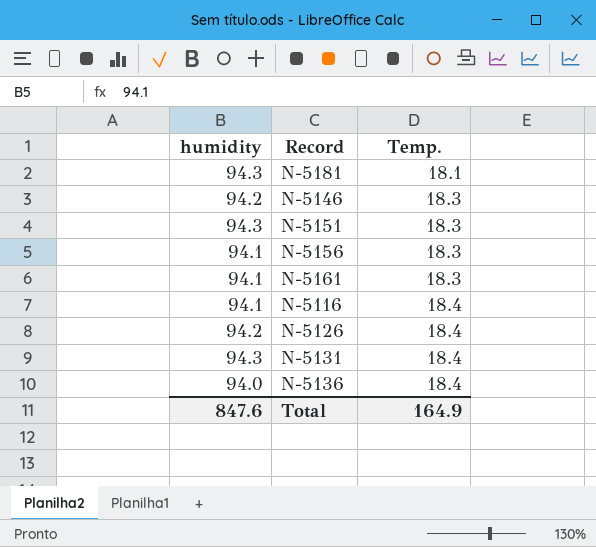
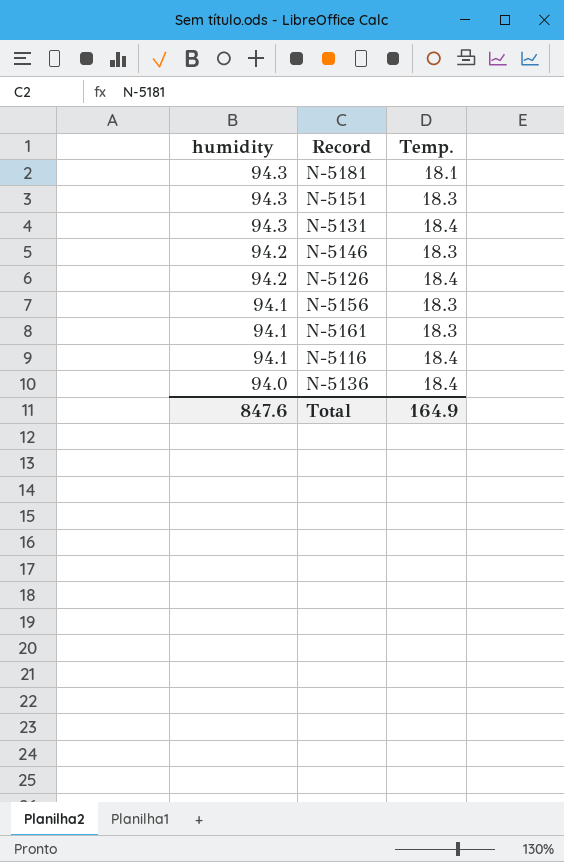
row order: Temp. ascending -> humidity descending

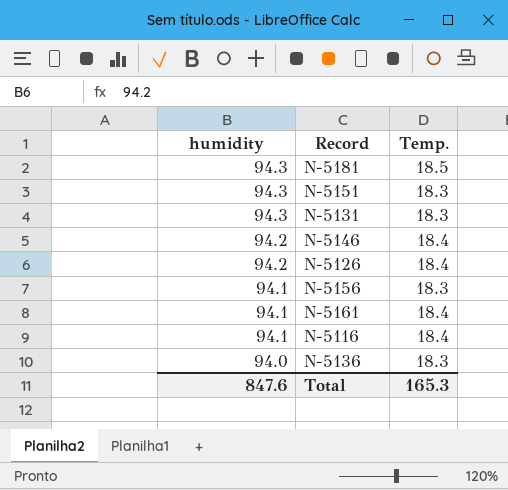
N-5181 | Temp.: 18.1 -> 18.5
N-5131 | Temp.: 18.4 -> 18.3
N-5146 | Temp.: 18.3 -> 18.4
N-5161 | Temp.: 18.3 -> 18.4
N-5136 | Temp.: 18.4 -> 18.3
Total | Temp.: 164.9 -> 165.3

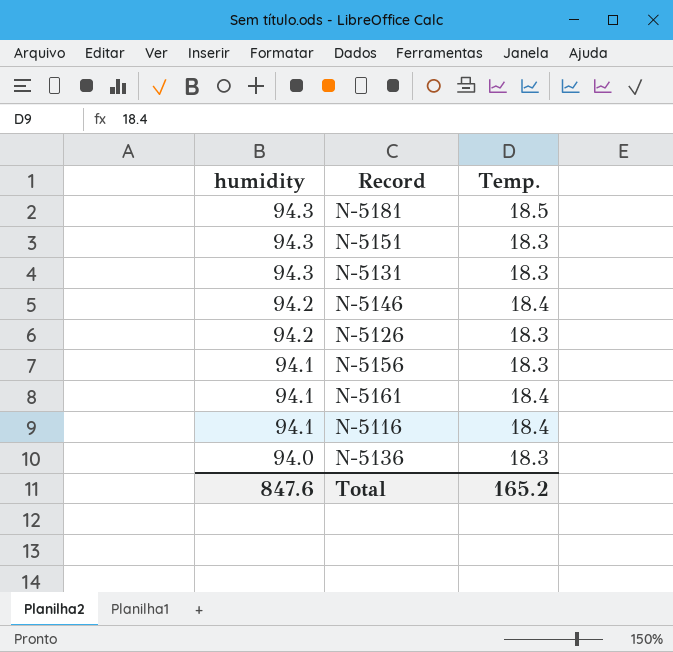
N-5126 | Temp.: 18.4 -> 18.3
Total | Temp.: 165.3 -> 165.2

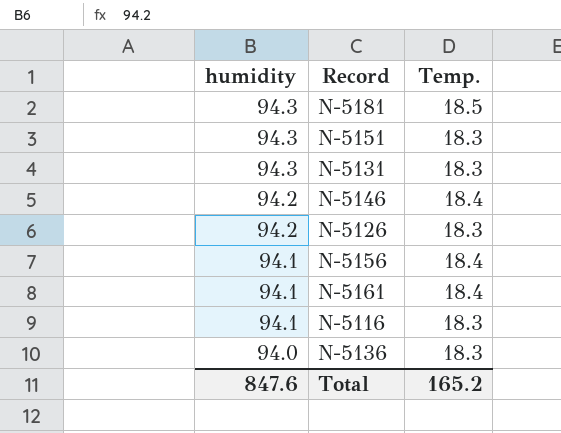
N-5156 | Temp.: 18.3 -> 18.4
N-5116 | Temp.: 18.4 -> 18.3

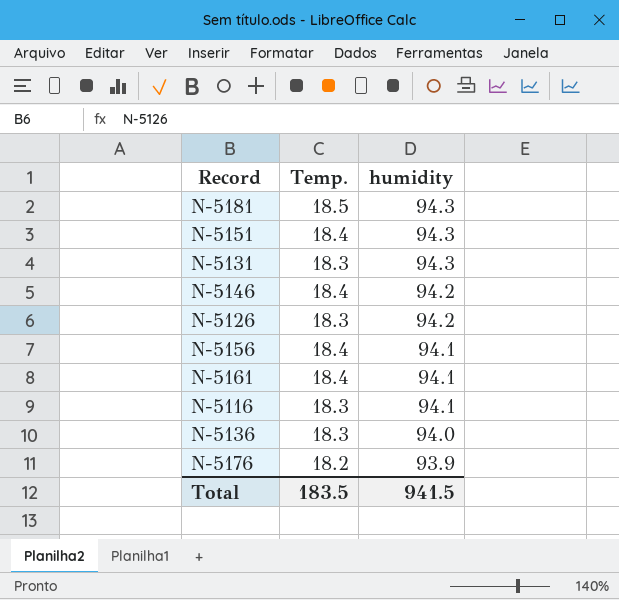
column humidity | position: 1 -> 3
N-5151 | Temp.: 18.3 -> 18.4
row N-5176: none -> 18.2 | 93.9
Total | Temp.: 165.2 -> 183.5
Total | humidity: 847.6 -> 941.5

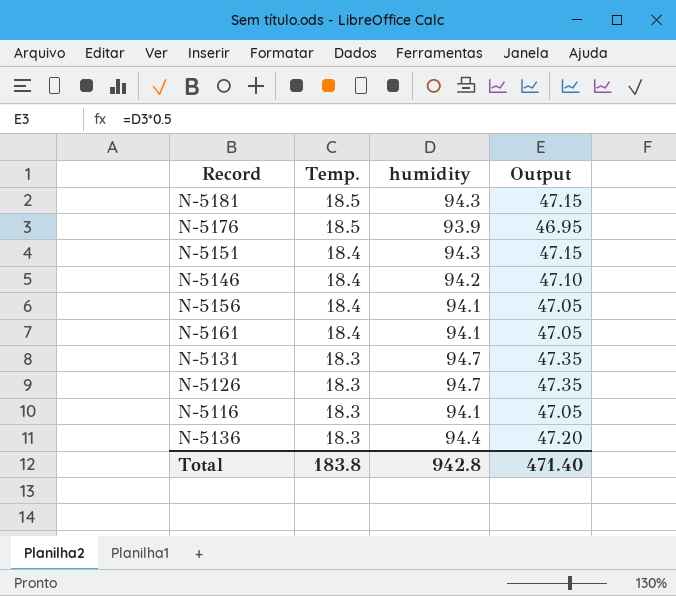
row order: humidity descending -> Temp. descending
column Output | formula: none -> [humidity] * 0.5
N-5176 | Temp.: 18.2 -> 18.5
N-5131 | humidity: 94.3 -> 94.7
N-5126 | humidity: 94.2 -> 94.7
N-5136 | humidity: 94.0 -> 94.4
Total | Temp.: 183.5 -> 183.8
Total | humidity: 941.5 -> 942.8

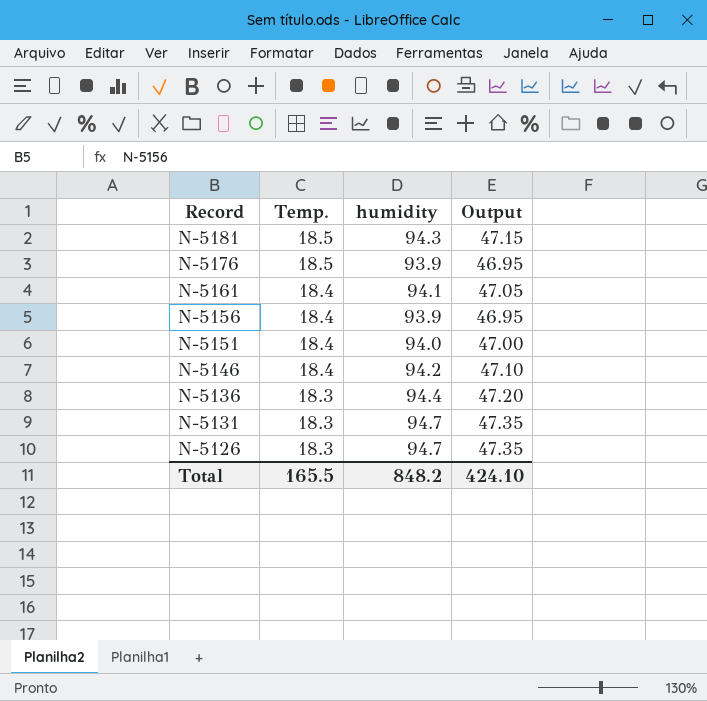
row order: Temp. descending -> Record descending
row N-5116: 18.3 | 94.1 | 47.05 -> none
N-5156 | humidity: 94.1 -> 93.9
N-5156 | Output: 47.05 -> 46.95
N-5151 | humidity: 94.3 -> 94.0
N-5151 | Output: 47.15 -> 47.00
Total | Temp.: 183.8 -> 165.5
Total | humidity: 942.8 -> 848.2
Total | Output: 471.40 -> 424.10

